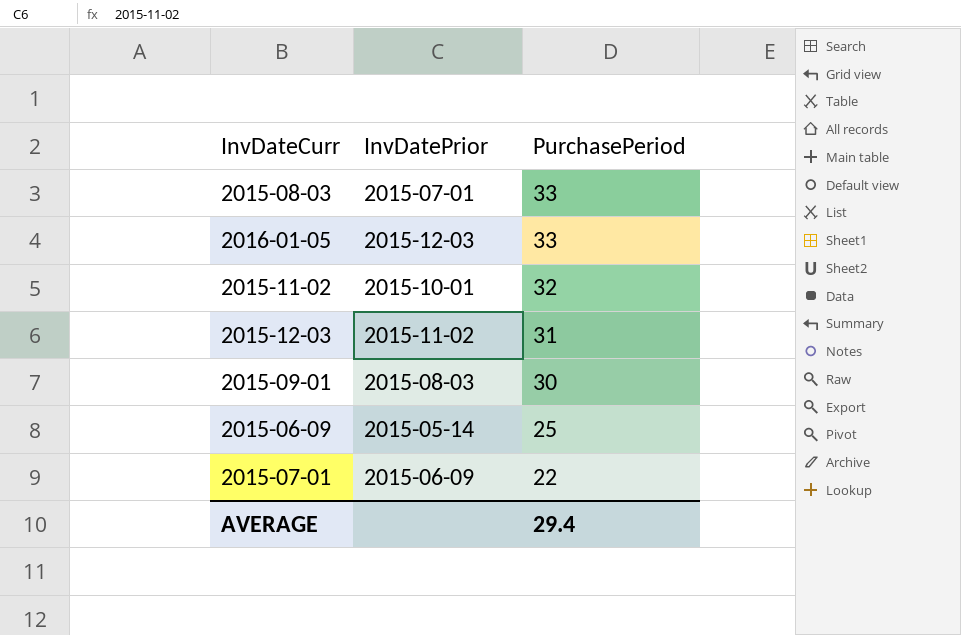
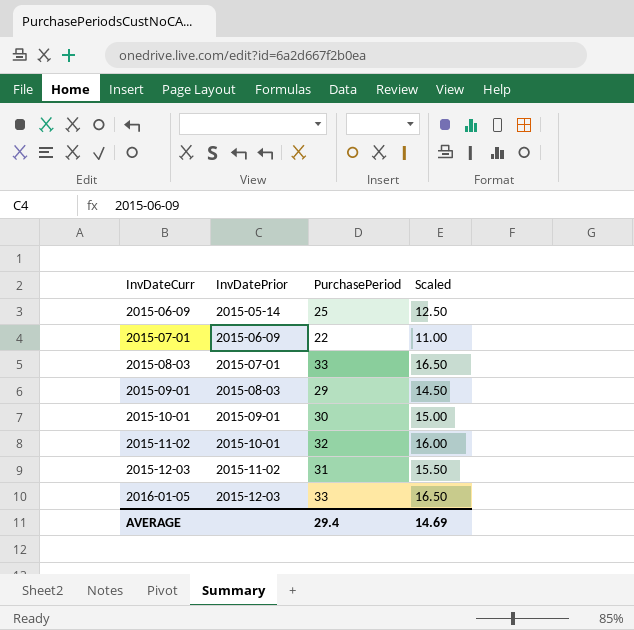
row order: PurchasePeriod descending -> InvDateCurr ascending
column Scaled | formula: none -> [PurchasePeriod] * 0.5
2015-09-01 | PurchasePeriod: 30 -> 29
row 2015-10-01: none -> 2015-09-01 | 30 | 15.00

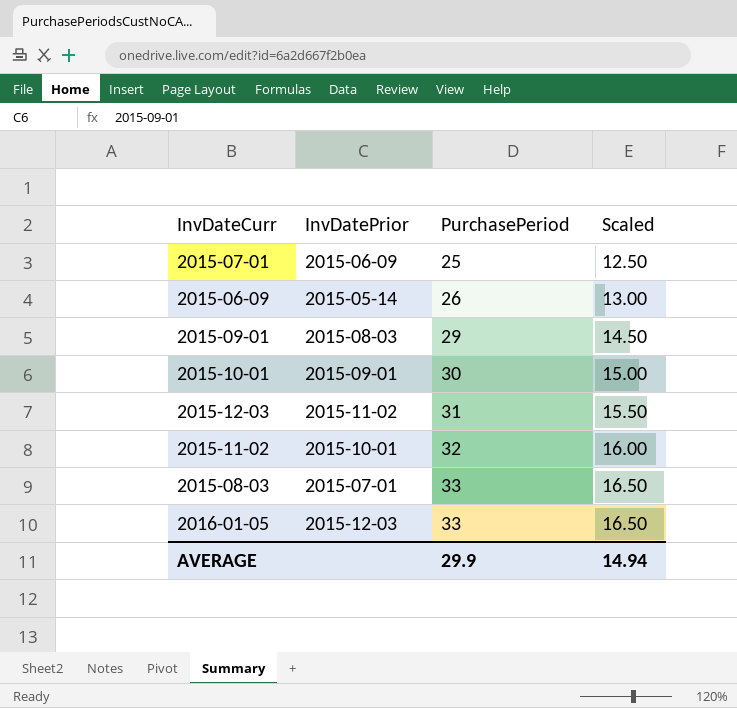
row order: InvDateCurr ascending -> PurchasePeriod ascending
2015-07-01 | PurchasePeriod: 22 -> 25
2015-07-01 | Scaled: 11.00 -> 12.50
2015-06-09 | PurchasePeriod: 25 -> 26
2015-06-09 | Scaled: 12.50 -> 13.00
AVERAGE | PurchasePeriod: 29.4 -> 29.9
AVERAGE | Scaled: 14.69 -> 14.94

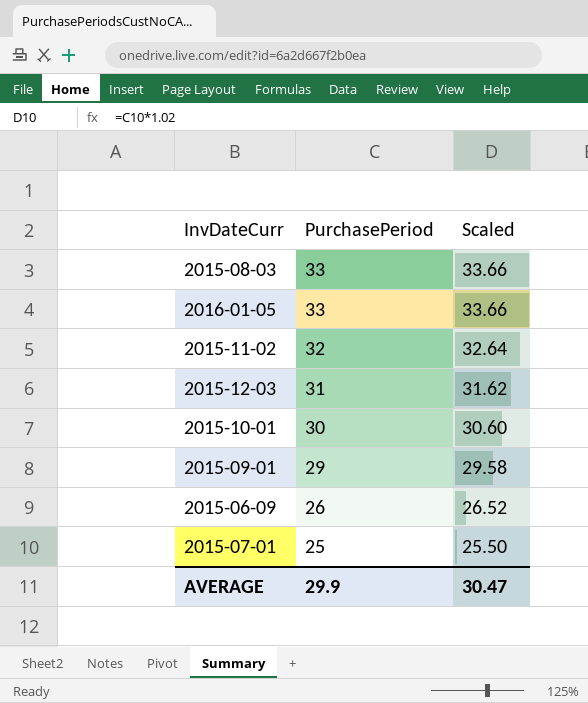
row order: PurchasePeriod ascending -> PurchasePeriod descending
column InvDatePrior | position: 2 -> none
column Scaled | formula: [PurchasePeriod] * 0.5 -> [PurchasePeriod] * 1.02
AVERAGE | Scaled: 14.94 -> 30.47

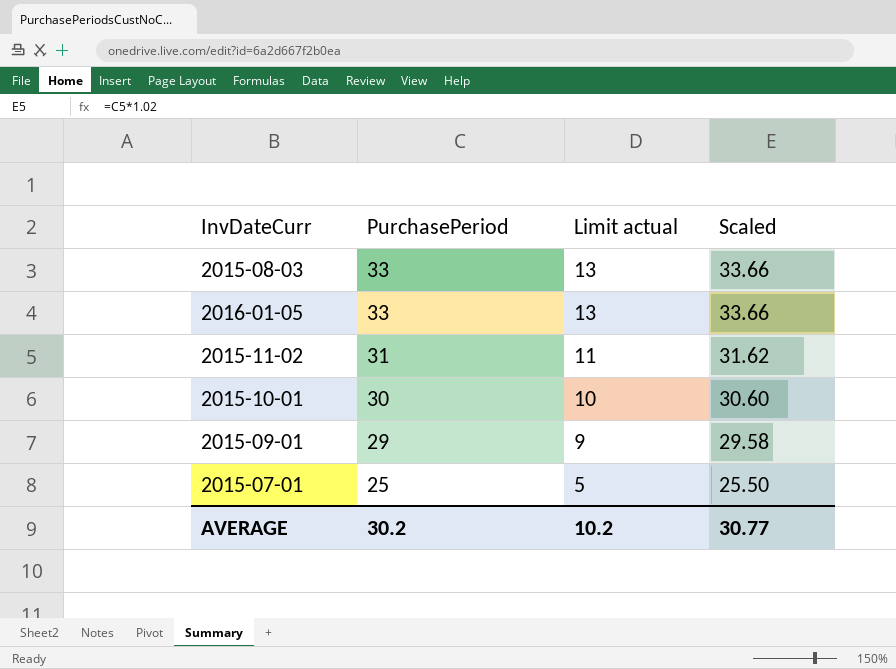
column Limit actual | formula: none -> [PurchasePeriod] - 20
row 2015-12-03: 31 | 31.62 -> none
row 2015-06-09: 26 | 26.52 -> none
2015-11-02 | PurchasePeriod: 32 -> 31
2015-11-02 | Scaled: 32.64 -> 31.62
AVERAGE | PurchasePeriod: 29.9 -> 30.2
AVERAGE | Scaled: 30.47 -> 30.77

